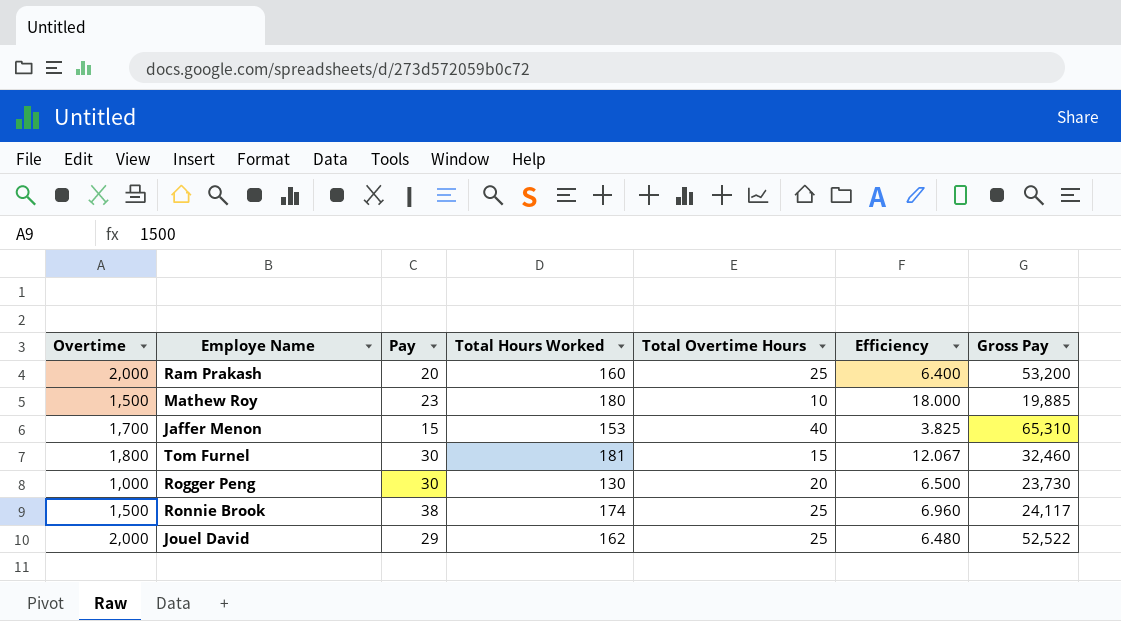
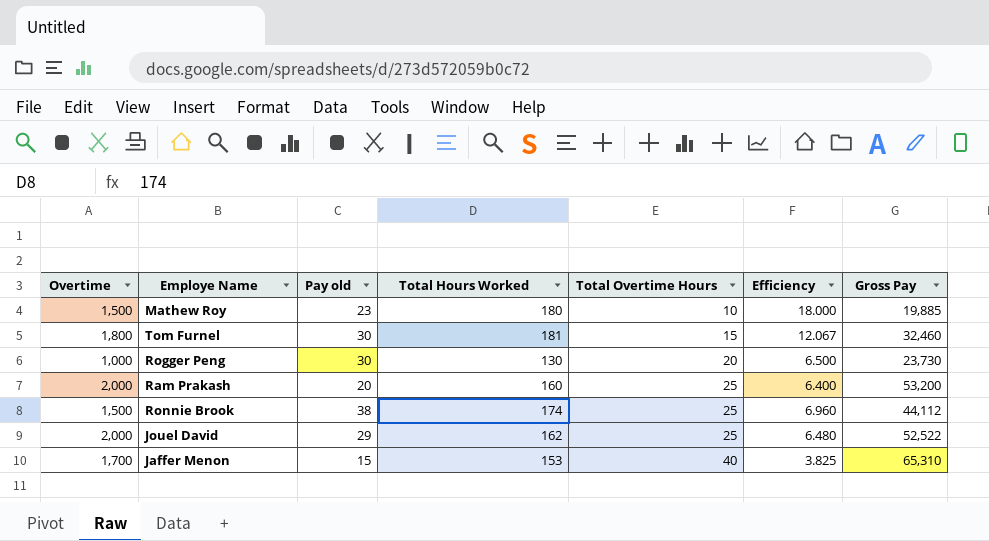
row order: none -> Total Overtime Hours ascending
column name: Pay -> Pay old
Ronnie Brook | Gross Pay: 24,117 -> 44,112

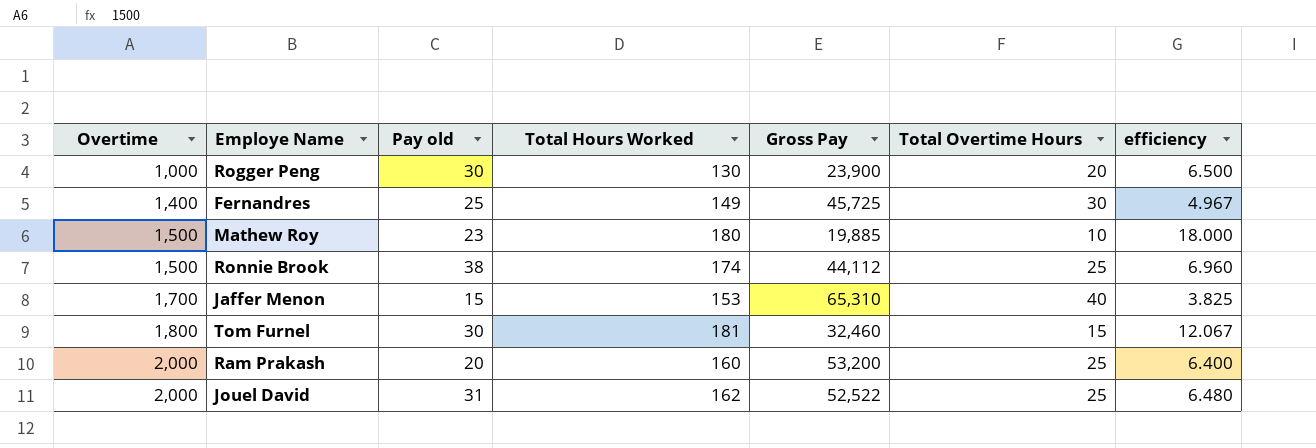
row order: Total Overtime Hours ascending -> Overtime ascending
column Gross Pay | position: 7 -> 5
column name: Efficiency -> efficiency
Rogger Peng | Gross Pay: 23,730 -> 23,900
row Fernandres: none -> 1,400 | 25 | 149 | 45,725 | 30 | 4.967
Jouel David | Pay old: 29 -> 31

